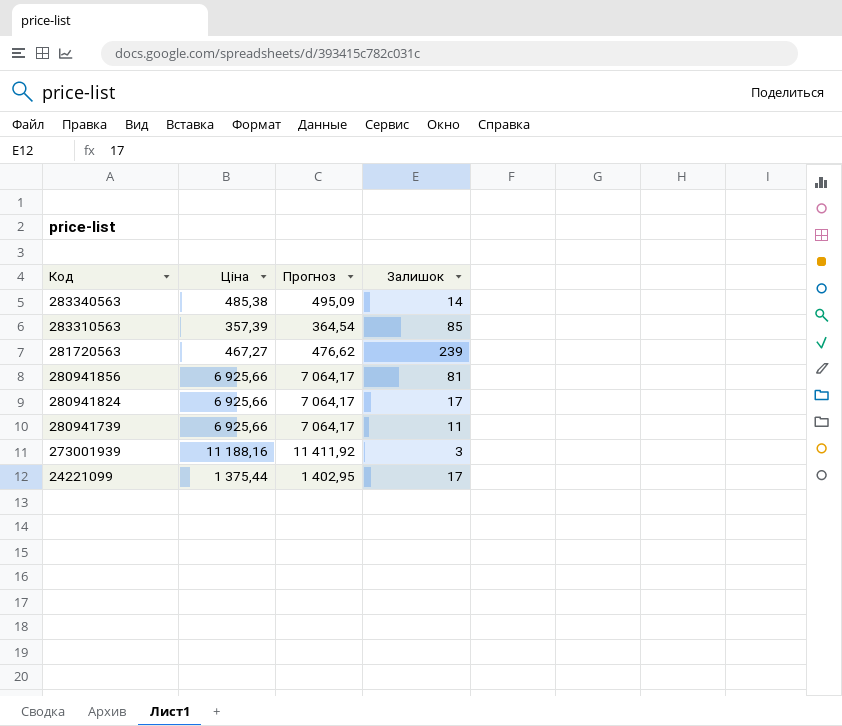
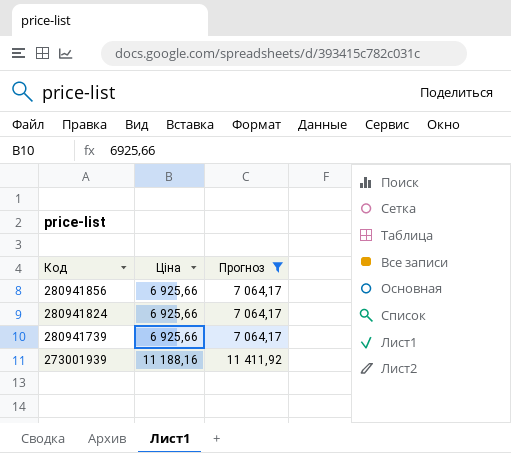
filter: none -> Прогноз >= 7 064,17
column Залишок | position: 4 -> none

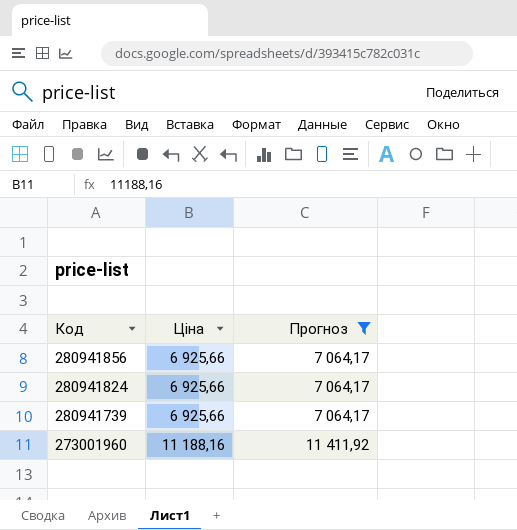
row 273001939: 11 188,16 | 11 411,92 -> none
row 273001960: none -> 11 188,16 | 11 411,92

